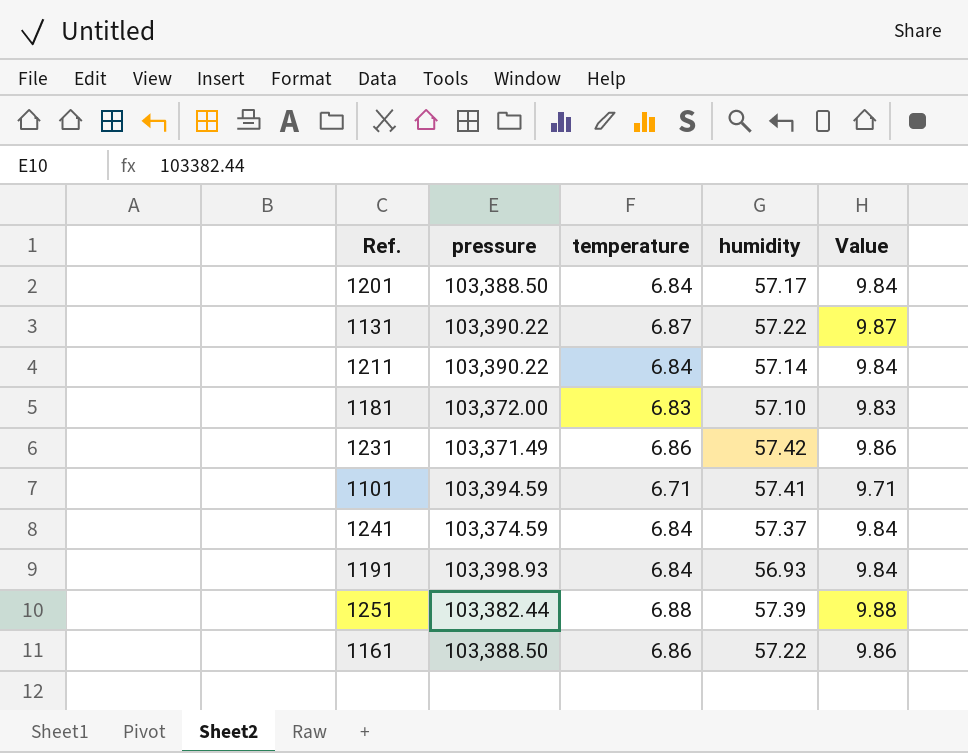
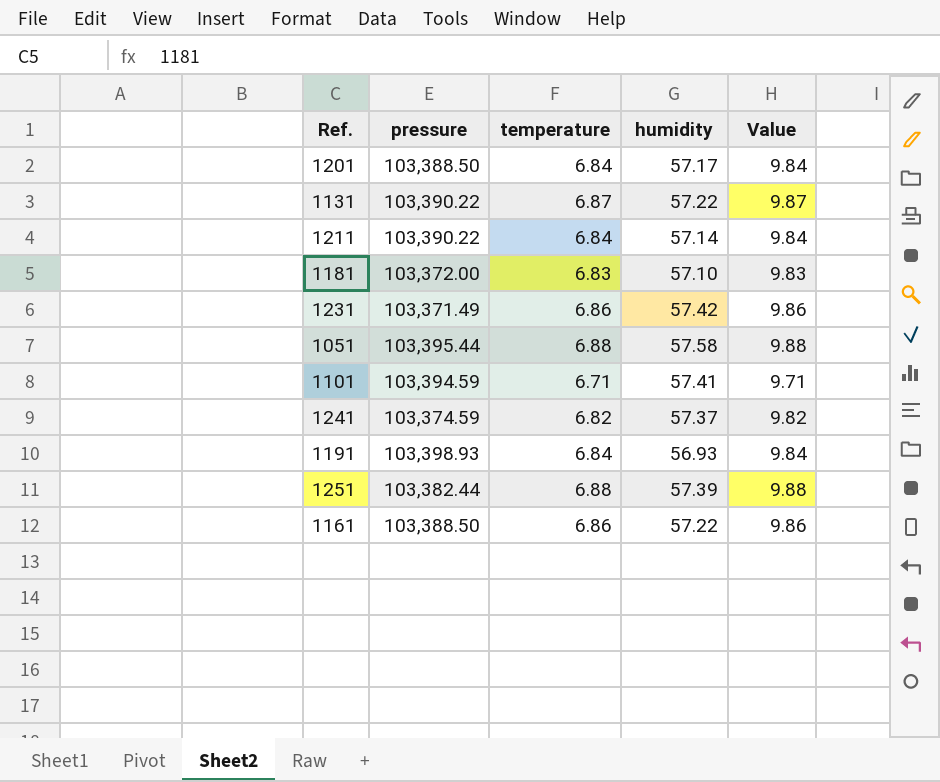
row 1051: none -> 103,395.44 | 6.88 | 57.58 | 9.88
1241 | temperature: 6.84 -> 6.82
1241 | Value: 9.84 -> 9.82

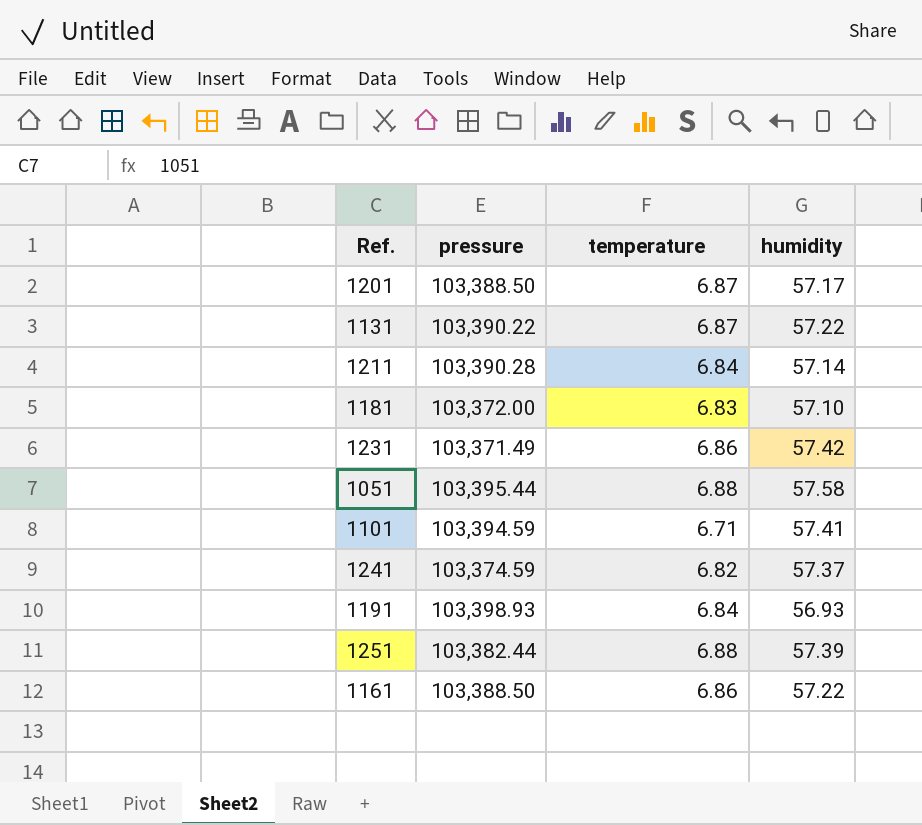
column Value | formula: [temperature] + 3 -> none
1201 | temperature: 6.84 -> 6.87
1211 | pressure: 103,390.22 -> 103,390.28

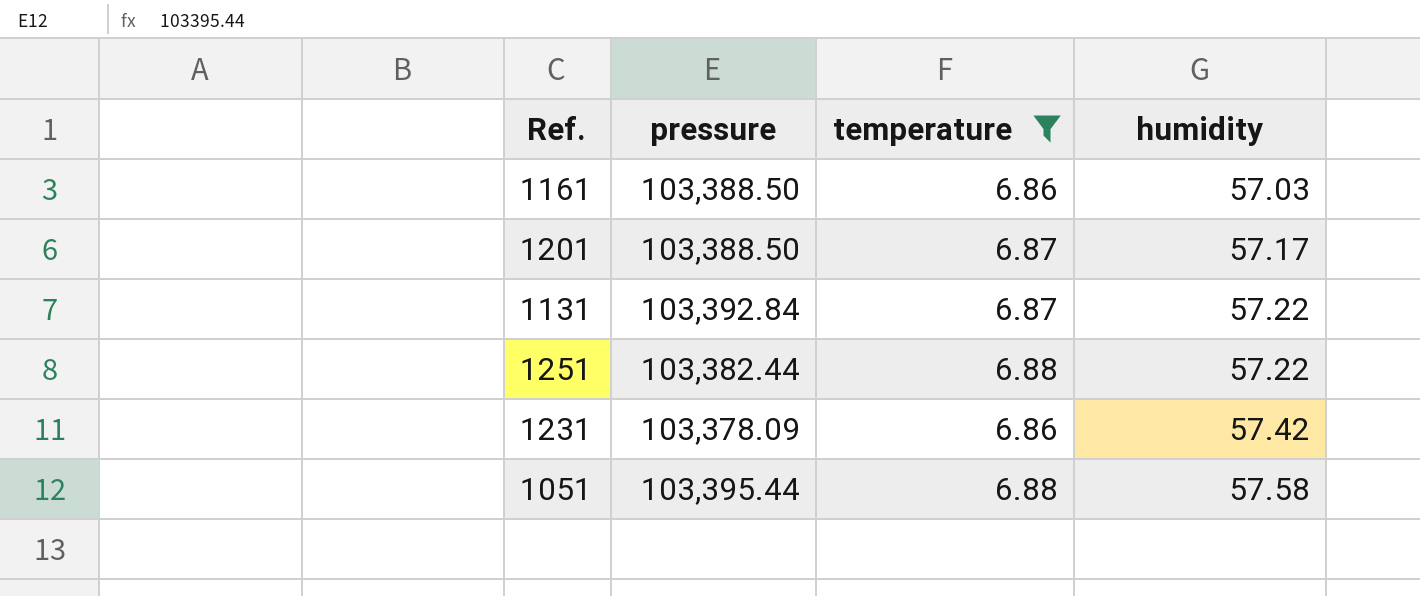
filter: none -> temperature >= 6.86
row order: none -> humidity ascending
1161 | humidity: 57.22 -> 57.03
1131 | pressure: 103,390.22 -> 103,392.84
1251 | humidity: 57.39 -> 57.22
1231 | pressure: 103,371.49 -> 103,378.09

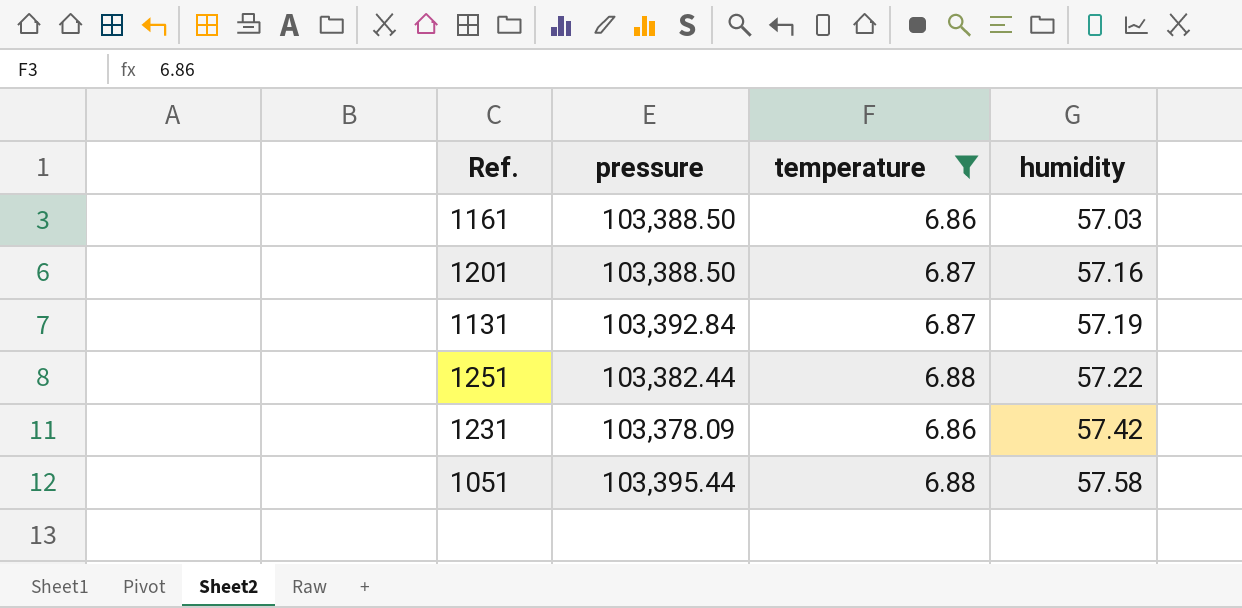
1201 | humidity: 57.17 -> 57.16
1131 | humidity: 57.22 -> 57.19

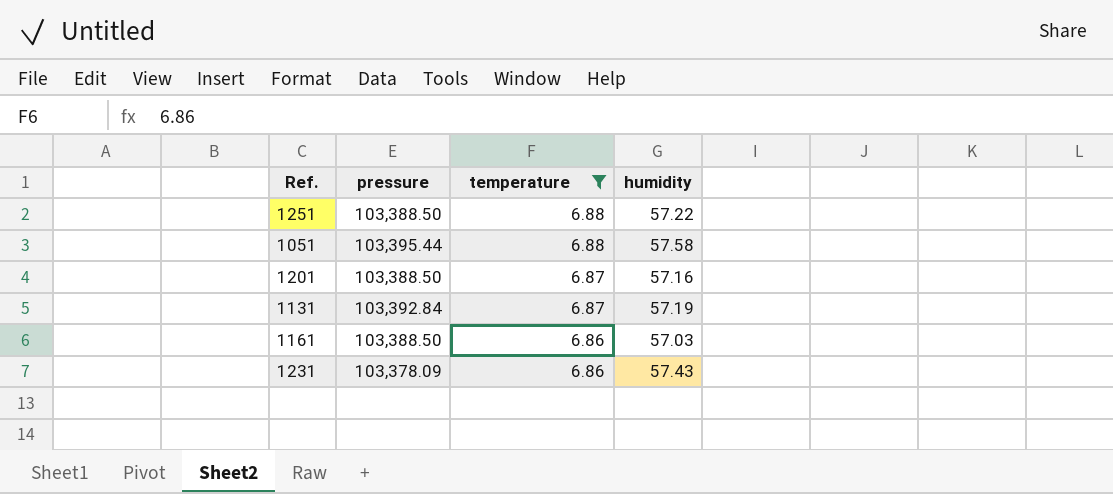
row order: humidity ascending -> temperature descending
1251 | pressure: 103,382.44 -> 103,388.50
1231 | humidity: 57.42 -> 57.43

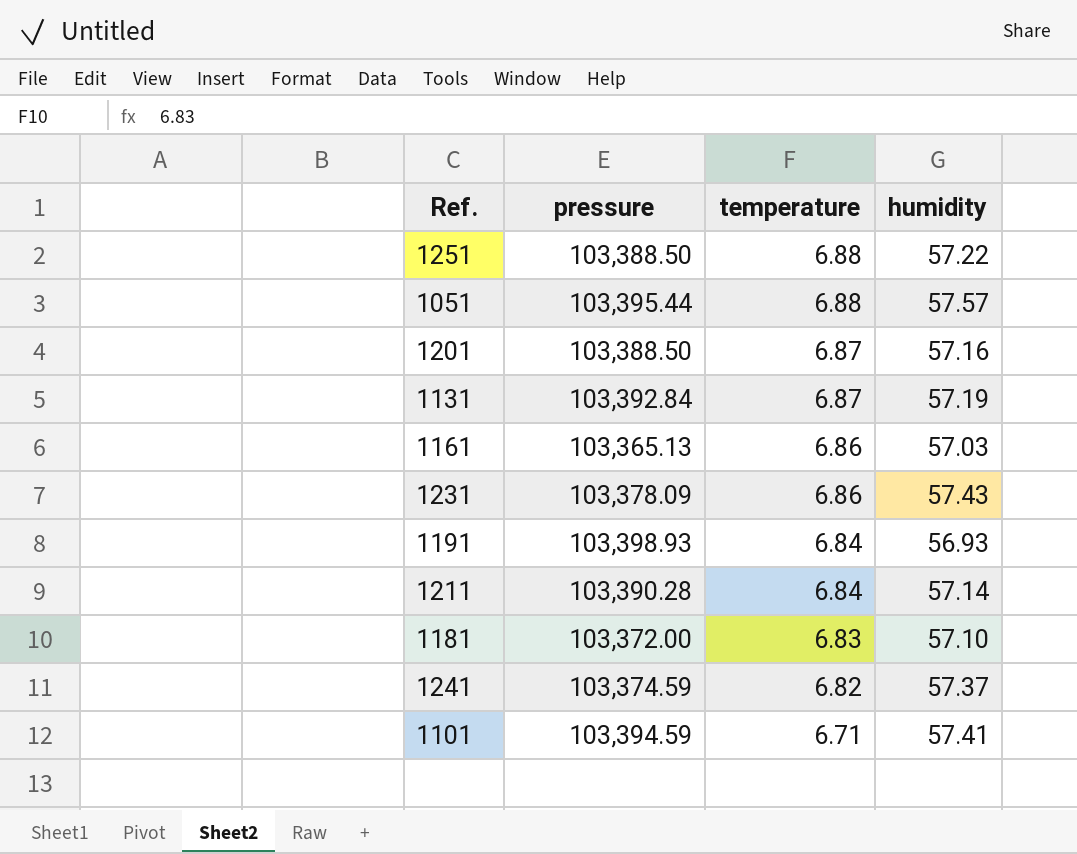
filter: temperature >= 6.86 -> none
1051 | humidity: 57.58 -> 57.57
1161 | pressure: 103,388.50 -> 103,365.13

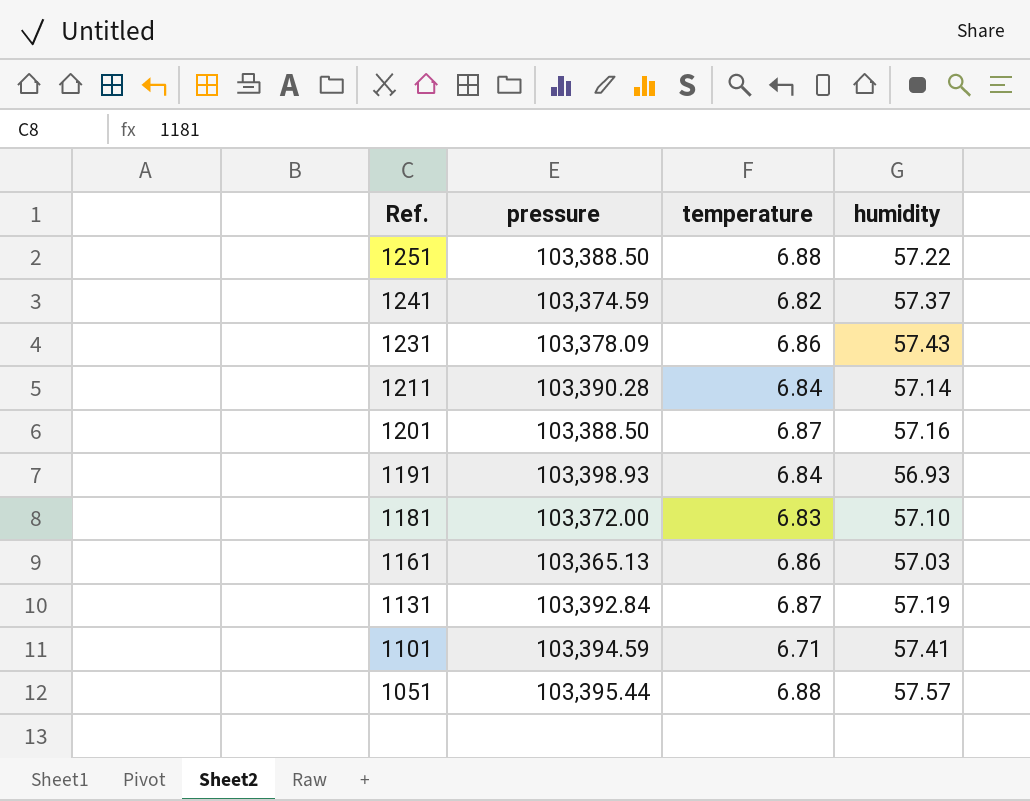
row order: temperature descending -> Ref. descending

